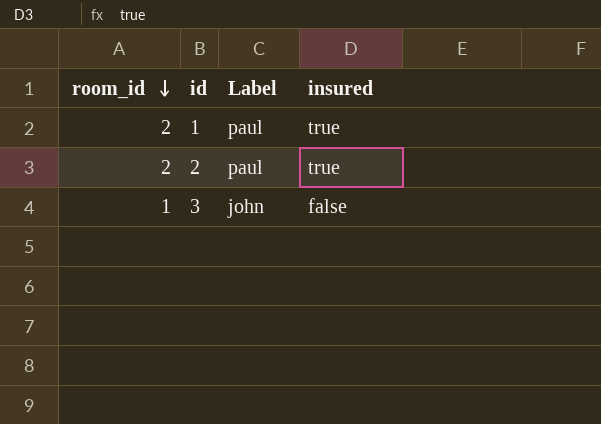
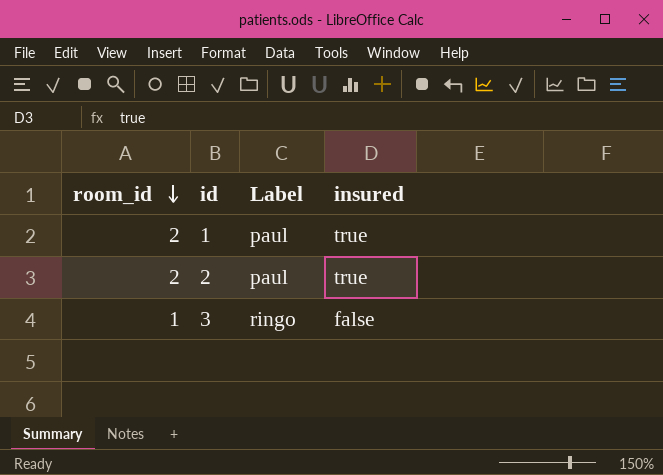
3 | Label: john -> ringo

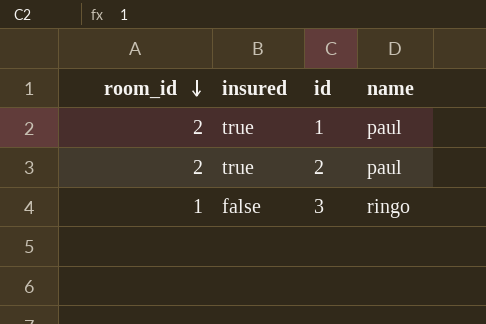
column insured | position: 4 -> 2
column name: Label -> name

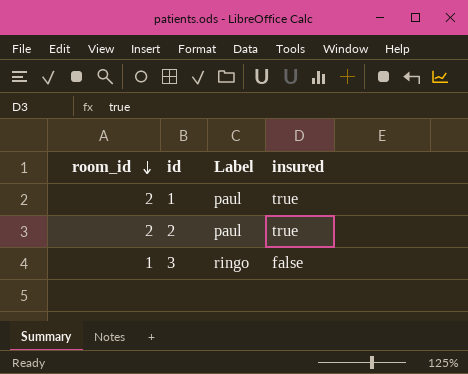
column name: name -> Label
column insured | position: 2 -> 4

